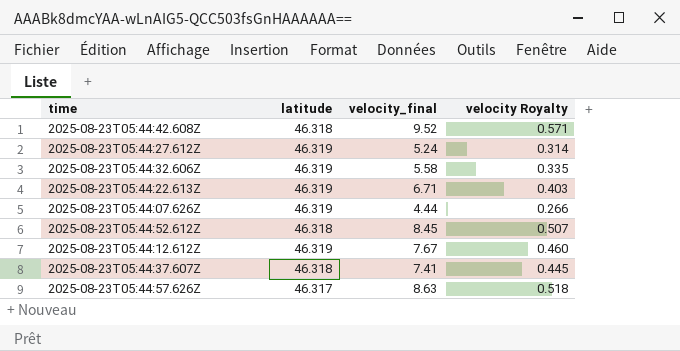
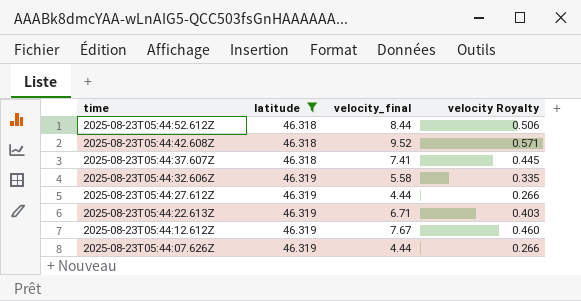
filter: none -> latitude != 46.317
row order: none -> time descending
2025-08-23T05:44:52.612Z | velocity_final: 8.45 -> 8.44
2025-08-23T05:44:52.612Z | velocity Royalty: 0.507 -> 0.506
2025-08-23T05:44:27.612Z | velocity_final: 5.24 -> 4.44
2025-08-23T05:44:27.612Z | velocity Royalty: 0.314 -> 0.266

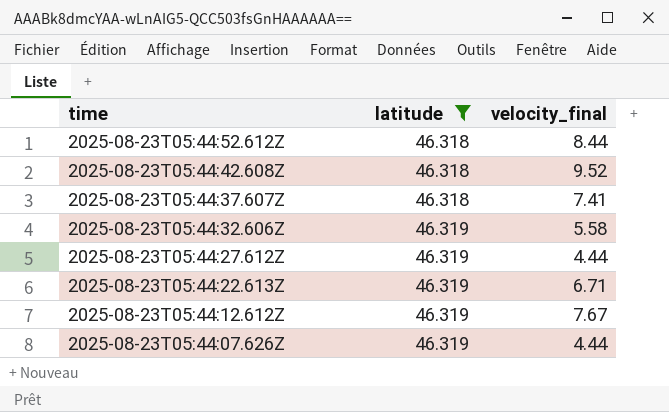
column velocity Royalty | formula: [velocity_final] * 0.06 -> none

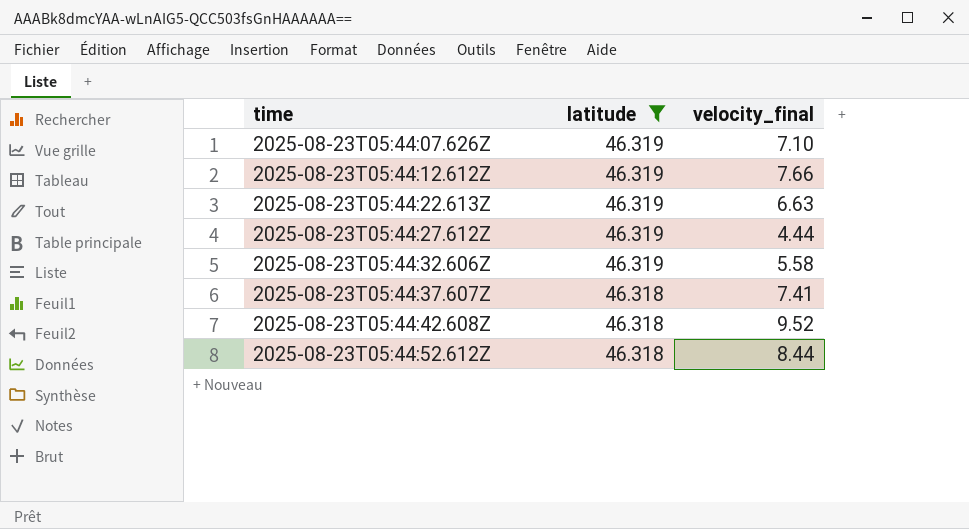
row order: time descending -> time ascending
2025-08-23T05:44:07.626Z | velocity_final: 4.44 -> 7.10
2025-08-23T05:44:12.612Z | velocity_final: 7.67 -> 7.66
2025-08-23T05:44:22.613Z | velocity_final: 6.71 -> 6.63

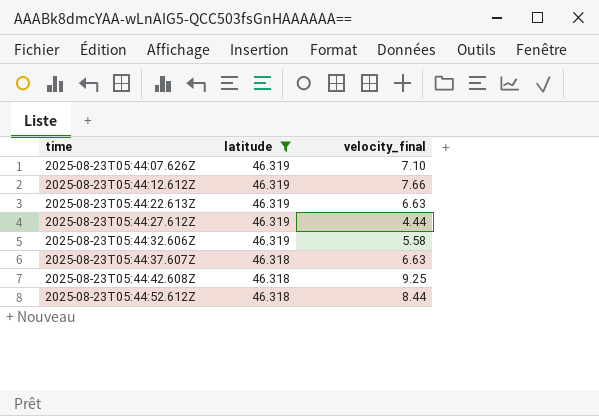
2025-08-23T05:44:37.607Z | velocity_final: 7.41 -> 6.63
2025-08-23T05:44:42.608Z | velocity_final: 9.52 -> 9.25

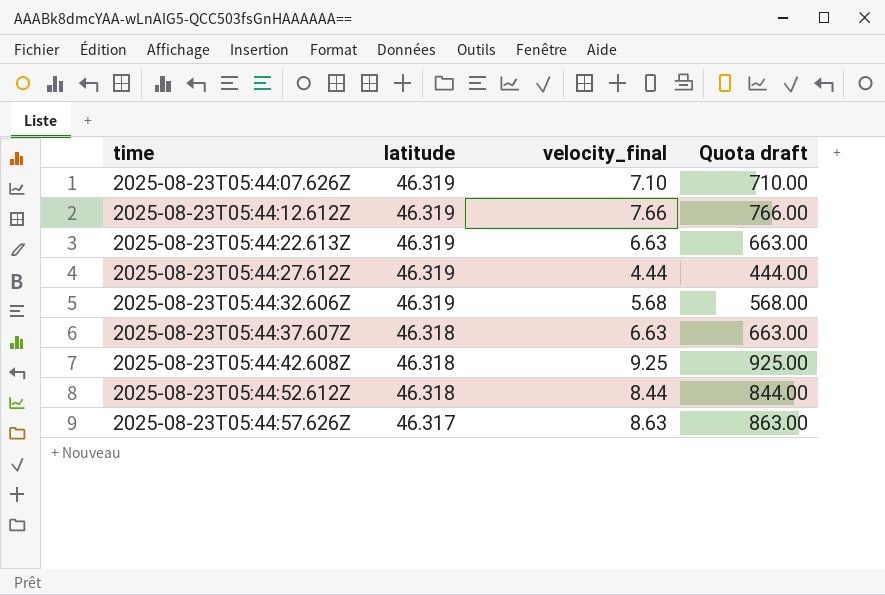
filter: latitude != 46.317 -> none
column Quota draft | formula: none -> [velocity_final] * 100
2025-08-23T05:44:32.606Z | velocity_final: 5.58 -> 5.68

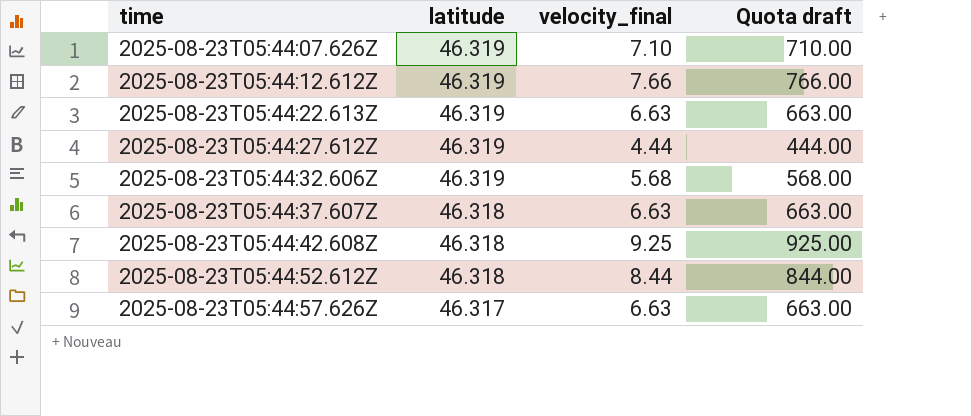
2025-08-23T05:44:57.626Z | velocity_final: 8.63 -> 6.63
2025-08-23T05:44:57.626Z | Quota draft: 863.00 -> 663.00

